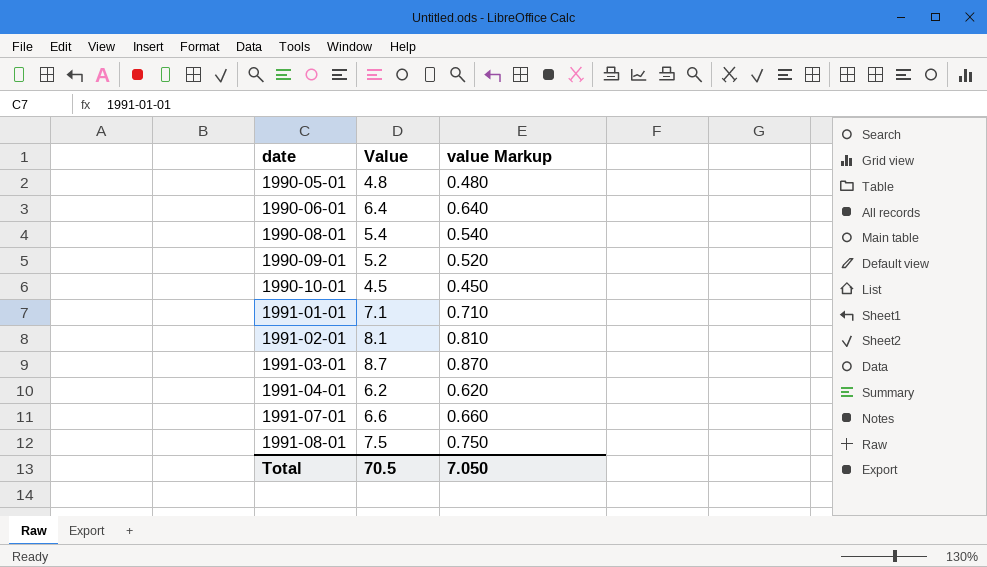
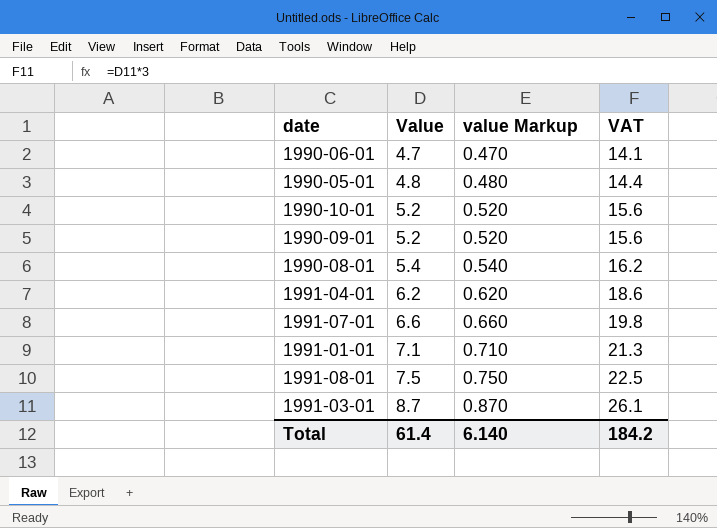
row order: date ascending -> Value ascending
column VAT | formula: none -> [Value] * 3
row 1991-02-01: 8.1 | 0.810 -> none
1990-06-01 | Value: 6.4 -> 4.7
1990-06-01 | value Markup: 0.640 -> 0.470
1990-10-01 | Value: 4.5 -> 5.2
1990-10-01 | value Markup: 0.450 -> 0.520
Total | Value: 70.5 -> 61.4
Total | value Markup: 7.050 -> 6.140

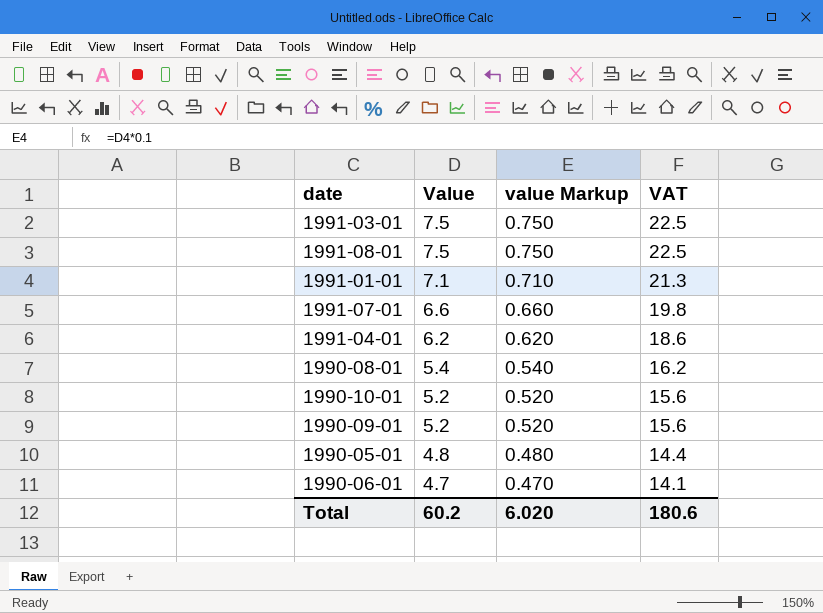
row order: Value ascending -> Value descending
1991-03-01 | Value: 8.7 -> 7.5
1991-03-01 | value Markup: 0.870 -> 0.750
1991-03-01 | VAT: 26.1 -> 22.5
Total | Value: 61.4 -> 60.2
Total | value Markup: 6.140 -> 6.020
Total | VAT: 184.2 -> 180.6

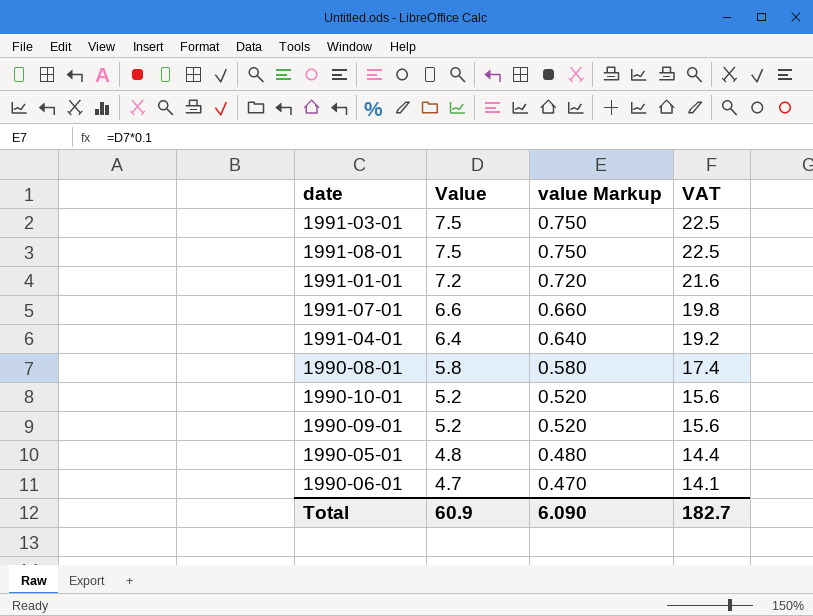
1991-01-01 | Value: 7.1 -> 7.2
1991-01-01 | value Markup: 0.710 -> 0.720
1991-01-01 | VAT: 21.3 -> 21.6
1991-04-01 | Value: 6.2 -> 6.4
1991-04-01 | value Markup: 0.620 -> 0.640
1991-04-01 | VAT: 18.6 -> 19.2
1990-08-01 | Value: 5.4 -> 5.8
1990-08-01 | value Markup: 0.540 -> 0.580
1990-08-01 | VAT: 16.2 -> 17.4
Total | Value: 60.2 -> 60.9
Total | value Markup: 6.020 -> 6.090
Total | VAT: 180.6 -> 182.7

